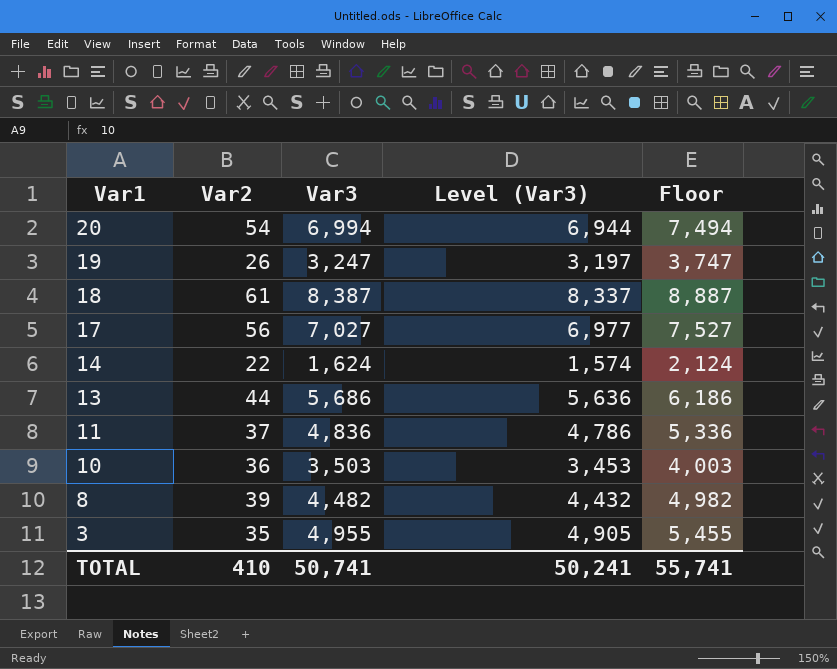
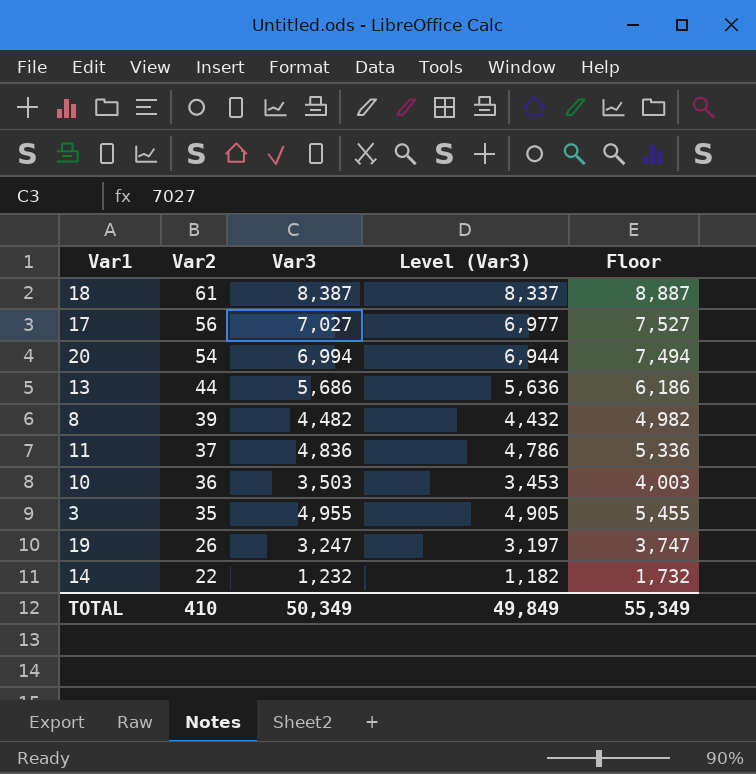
row order: Var1 descending -> Var2 descending
14 | Var3: 1,624 -> 1,232
14 | Level (Var3): 1,574 -> 1,182
14 | Floor: 2,124 -> 1,732
TOTAL | Var3: 50,741 -> 50,349
TOTAL | Level (Var3): 50,241 -> 49,849
TOTAL | Floor: 55,741 -> 55,349

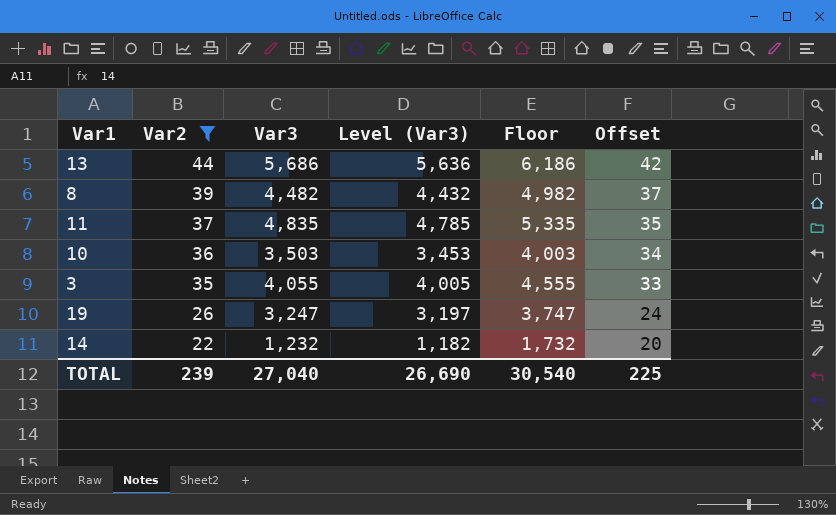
filter: none -> Var2 <= 44
column Offset | formula: none -> [Var2] - 2
11 | Var3: 4,836 -> 4,835
11 | Level (Var3): 4,786 -> 4,785
11 | Floor: 5,336 -> 5,335
3 | Var3: 4,955 -> 4,055
3 | Level (Var3): 4,905 -> 4,005
3 | Floor: 5,455 -> 4,555
TOTAL | Var2: 410 -> 239
TOTAL | Var3: 50,349 -> 27,040
TOTAL | Level (Var3): 49,849 -> 26,690
TOTAL | Floor: 55,349 -> 30,540

